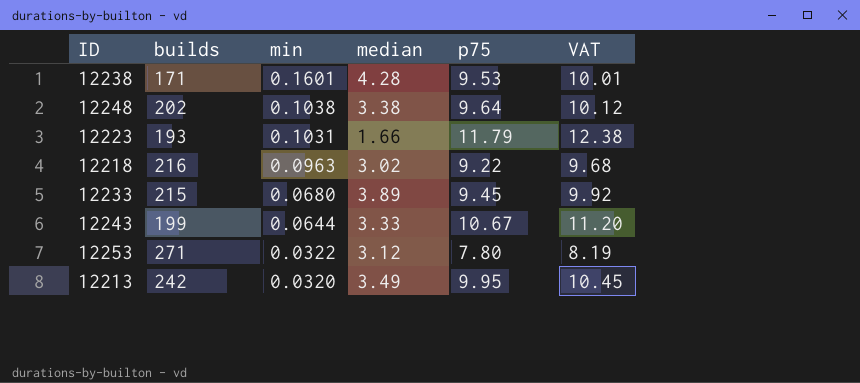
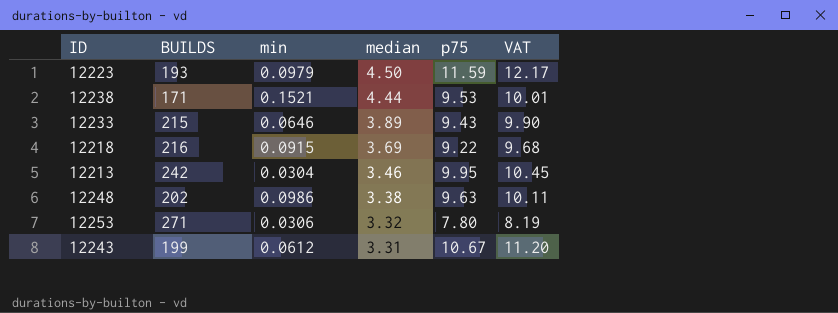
row order: min descending -> median descending
column name: builds -> BUILDS
12223 | min: 0.1031 -> 0.0979
12223 | median: 1.66 -> 4.50
12223 | p75: 11.79 -> 11.59
12223 | VAT: 12.38 -> 12.17
12238 | min: 0.1601 -> 0.1521
12238 | median: 4.28 -> 4.44
12233 | min: 0.0680 -> 0.0646
12233 | p75: 9.45 -> 9.43
12233 | VAT: 9.92 -> 9.90
12218 | min: 0.0963 -> 0.0915
12218 | median: 3.02 -> 3.69
12213 | min: 0.0320 -> 0.0304
12213 | median: 3.49 -> 3.46
12248 | min: 0.1038 -> 0.0986
12248 | p75: 9.64 -> 9.63
12248 | VAT: 10.12 -> 10.11
12253 | min: 0.0322 -> 0.0306
12253 | median: 3.12 -> 3.32
12243 | min: 0.0644 -> 0.0612
12243 | median: 3.33 -> 3.31

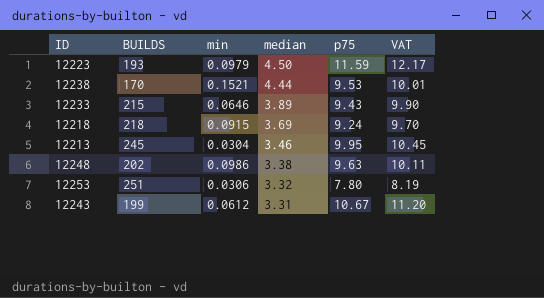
12238 | BUILDS: 171 -> 170
12218 | BUILDS: 216 -> 218
12218 | p75: 9.22 -> 9.24
12218 | VAT: 9.68 -> 9.70
12213 | BUILDS: 242 -> 245
12253 | BUILDS: 271 -> 251

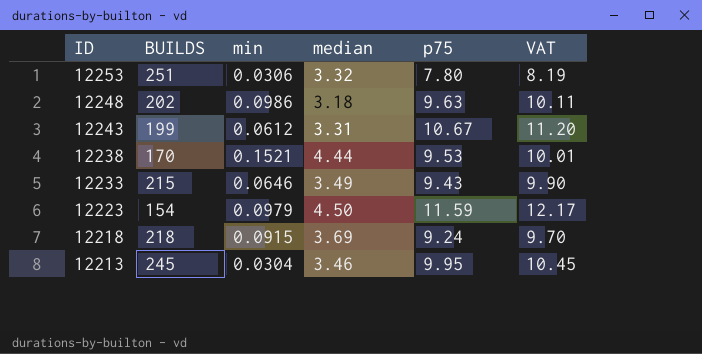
row order: median descending -> ID descending
12248 | median: 3.38 -> 3.18
12233 | median: 3.89 -> 3.49
12223 | BUILDS: 193 -> 154

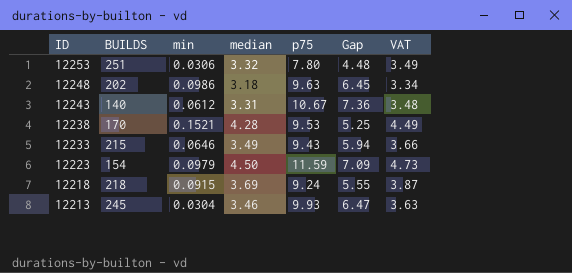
column Gap | formula: none -> [p75] - [median]
column VAT | formula: [p75] * 1.05 -> [median] * 1.05
12243 | BUILDS: 199 -> 140
12238 | median: 4.44 -> 4.28
12213 | p75: 9.95 -> 9.93

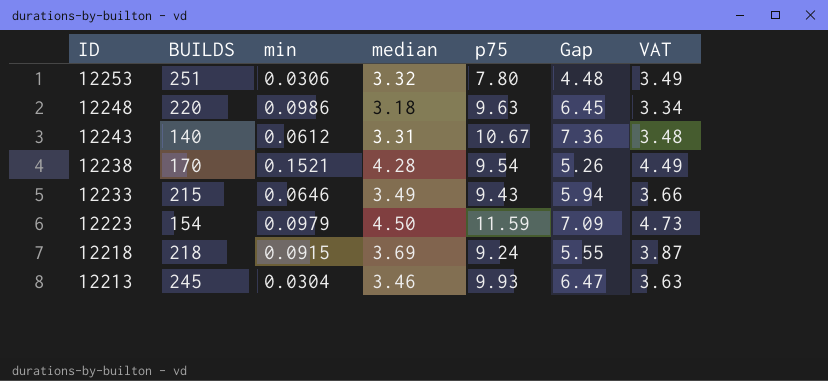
12248 | BUILDS: 202 -> 220
12238 | p75: 9.53 -> 9.54
12238 | Gap: 5.25 -> 5.26

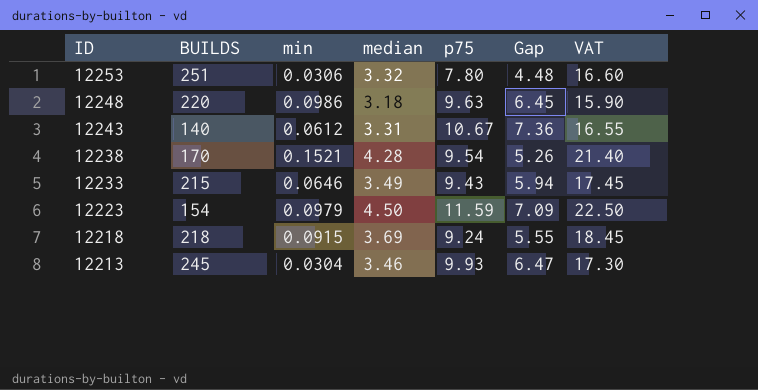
column VAT | formula: [median] * 1.05 -> [median] * 5

